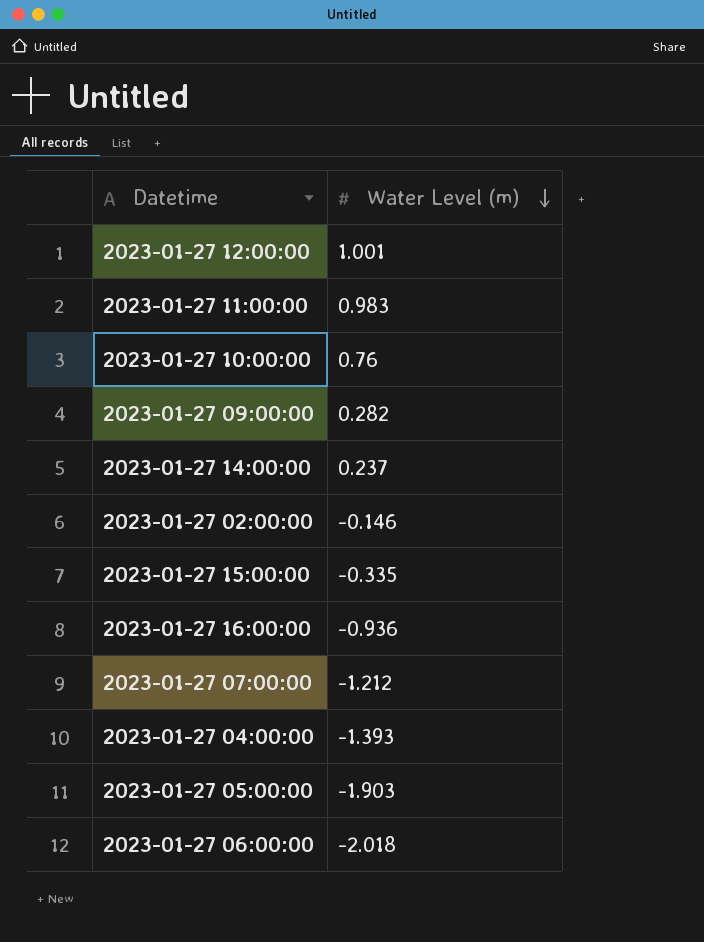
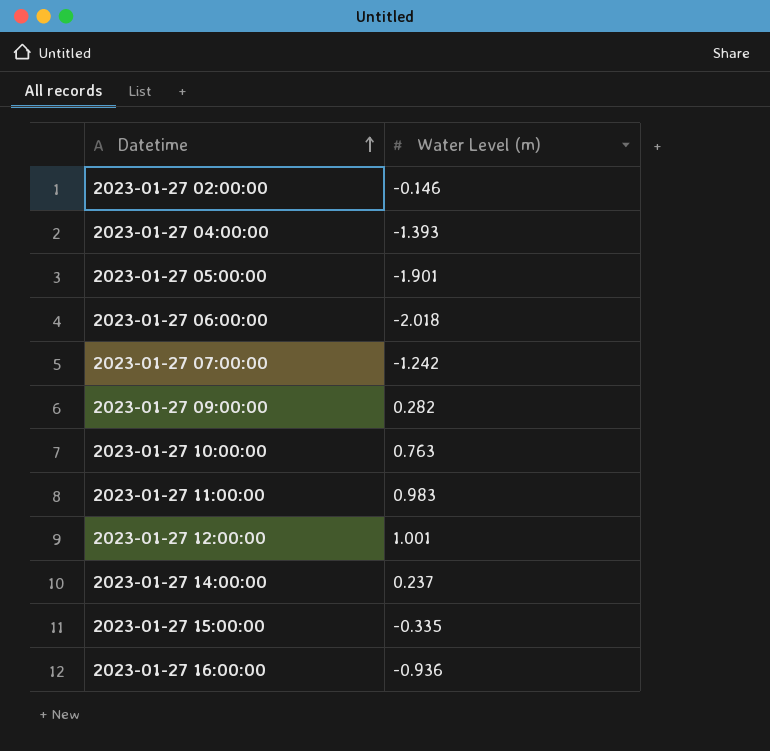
row order: Water Level (m) descending -> Datetime ascending
2023-01-27 05:00:00 | Water Level (m): -1.903 -> -1.901
2023-01-27 07:00:00 | Water Level (m): -1.212 -> -1.242
2023-01-27 10:00:00 | Water Level (m): 0.76 -> 0.763

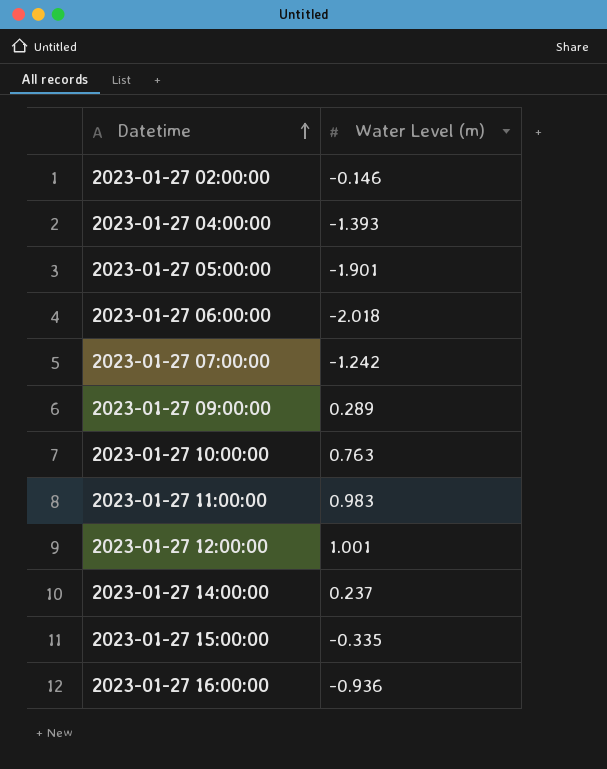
2023-01-27 09:00:00 | Water Level (m): 0.282 -> 0.289

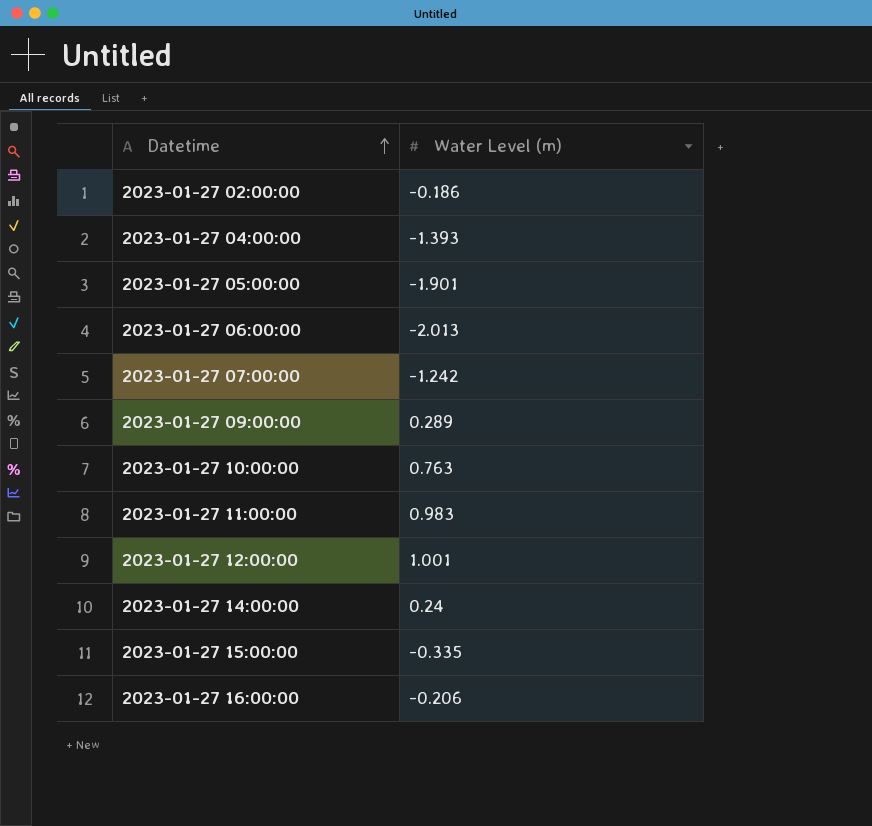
2023-01-27 02:00:00 | Water Level (m): -0.146 -> -0.186
2023-01-27 06:00:00 | Water Level (m): -2.018 -> -2.013
2023-01-27 14:00:00 | Water Level (m): 0.237 -> 0.24
2023-01-27 16:00:00 | Water Level (m): -0.936 -> -0.206

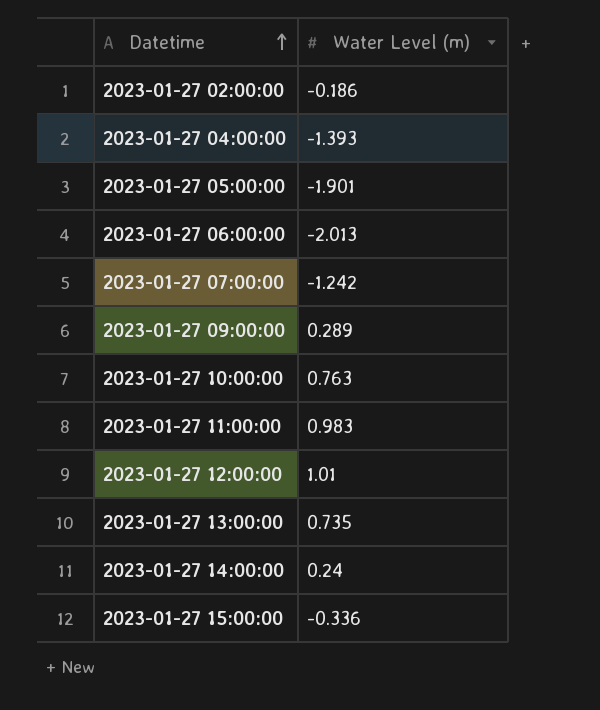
row 2023-01-27 16:00:00: -0.206 -> none
2023-01-27 12:00:00 | Water Level (m): 1.001 -> 1.01
row 2023-01-27 13:00:00: none -> 0.735
2023-01-27 15:00:00 | Water Level (m): -0.335 -> -0.336

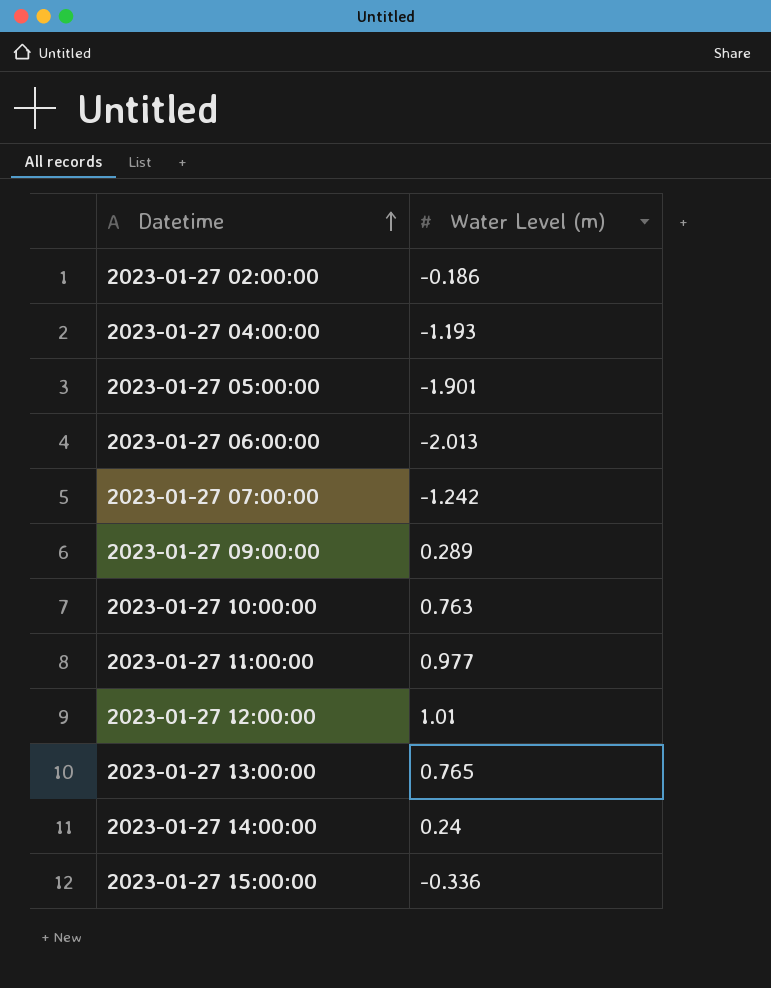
2023-01-27 04:00:00 | Water Level (m): -1.393 -> -1.193
2023-01-27 11:00:00 | Water Level (m): 0.983 -> 0.977
2023-01-27 13:00:00 | Water Level (m): 0.735 -> 0.765

